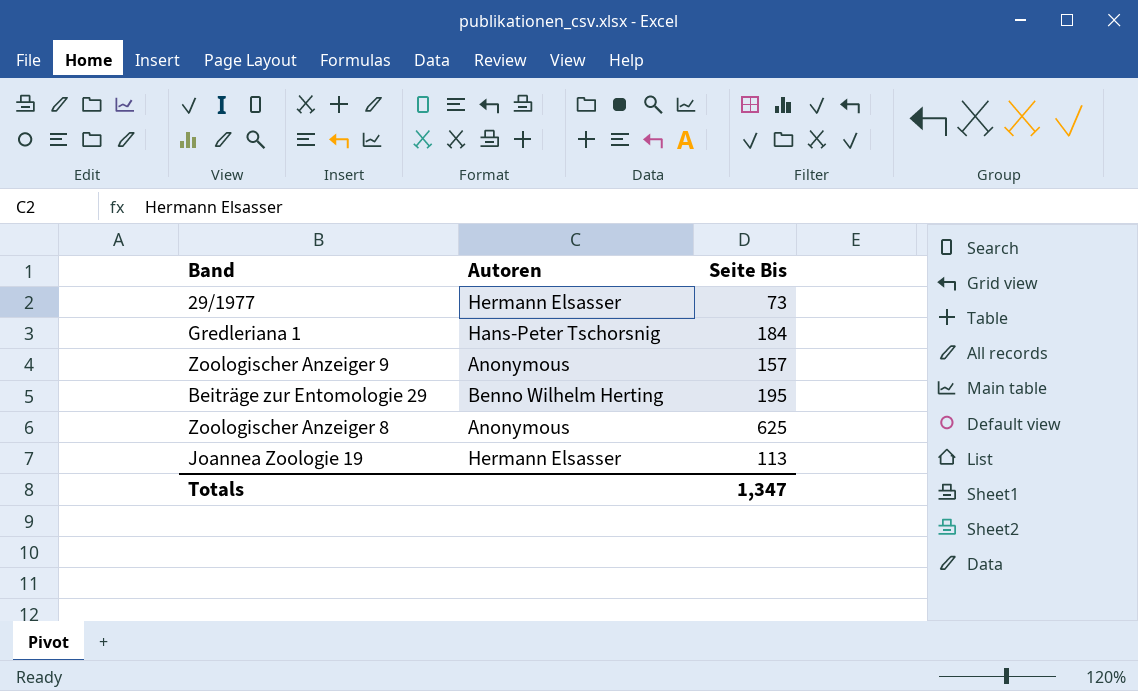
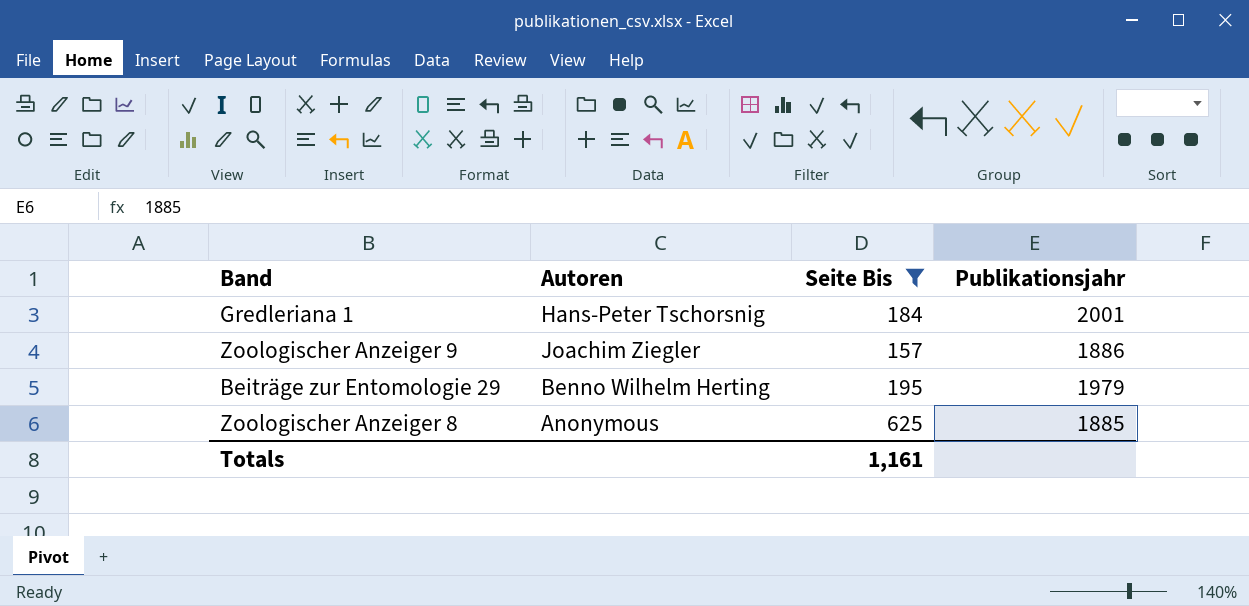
filter: none -> Seite Bis >= 157
column Publikationsjahr | position: none -> 4
Zoologischer Anzeiger 9 | Autoren: Anonymous -> Joachim Ziegler
Totals | Seite Bis: 1,347 -> 1,161

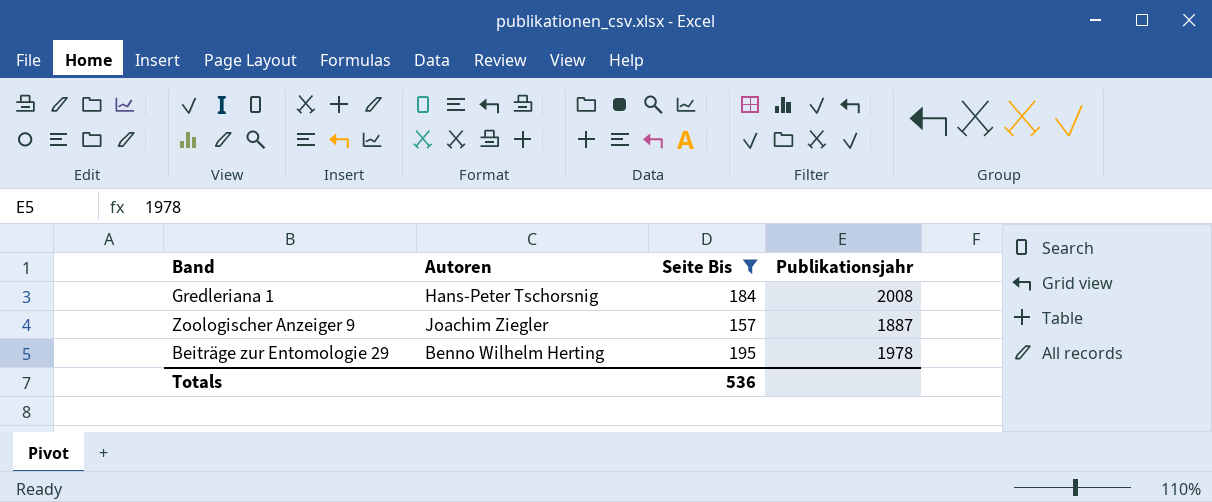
row Zoologischer Anzeiger 8: Anonymous | 625 | 1885 -> none
Gredleriana 1 | Publikationsjahr: 2001 -> 2008
Zoologischer Anzeiger 9 | Publikationsjahr: 1886 -> 1887
Beiträge zur Entomologie 29 | Publikationsjahr: 1979 -> 1978
Totals | Seite Bis: 1,161 -> 536

